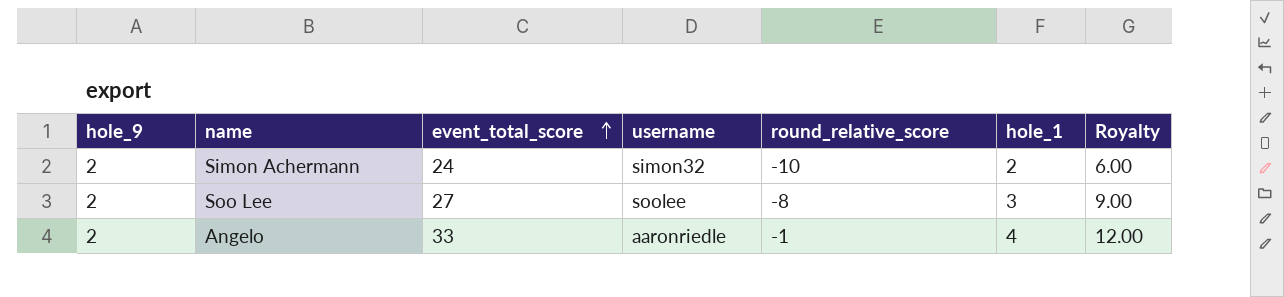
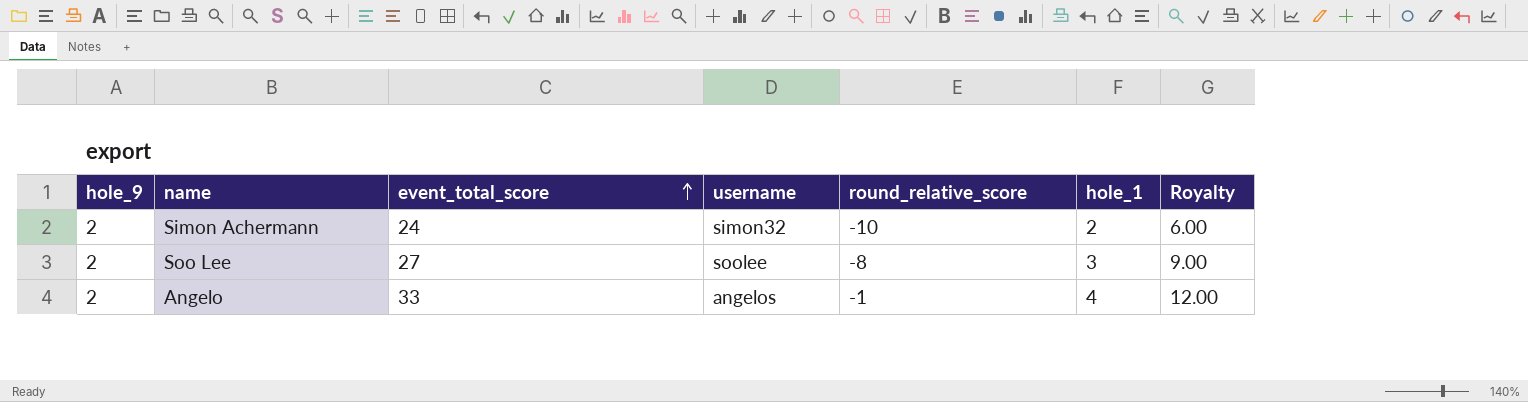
Angelo | username: aaronriedle -> angelos

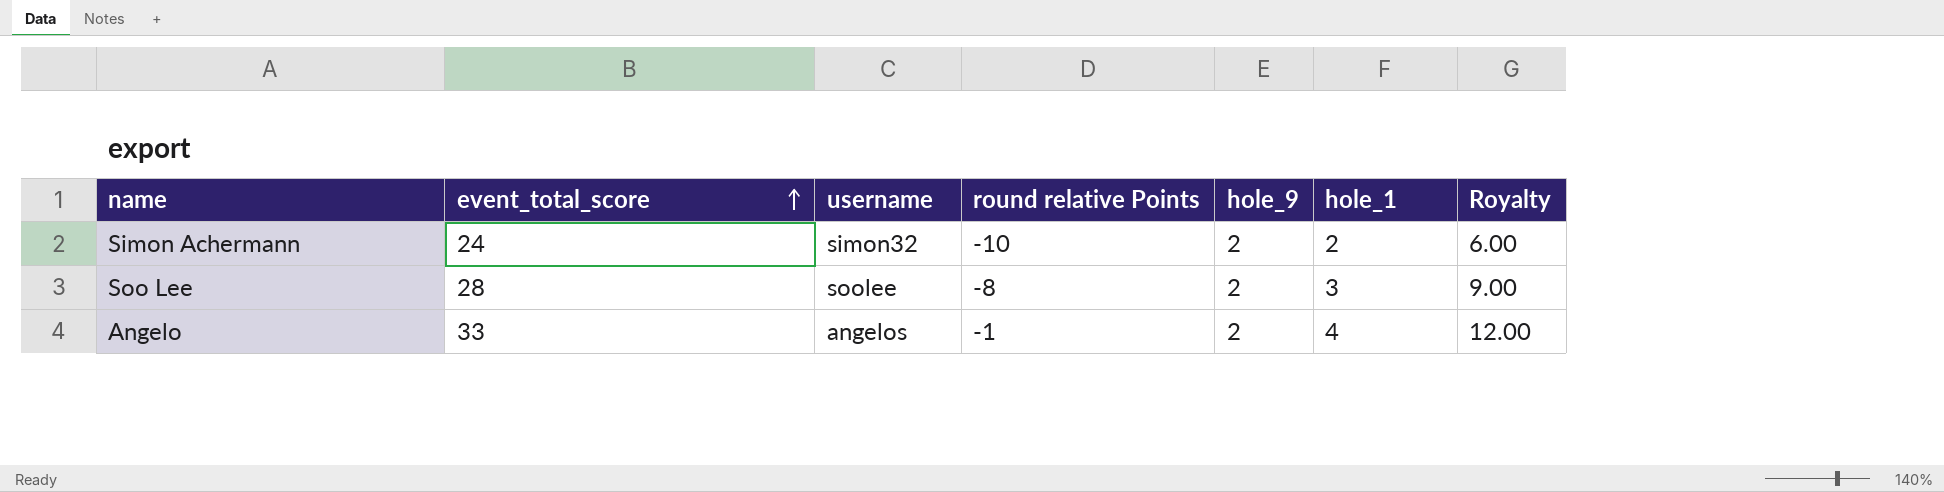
column name: round_relative_score -> round relative Points
column hole_9 | position: 1 -> 5
Soo Lee | event_total_score: 27 -> 28

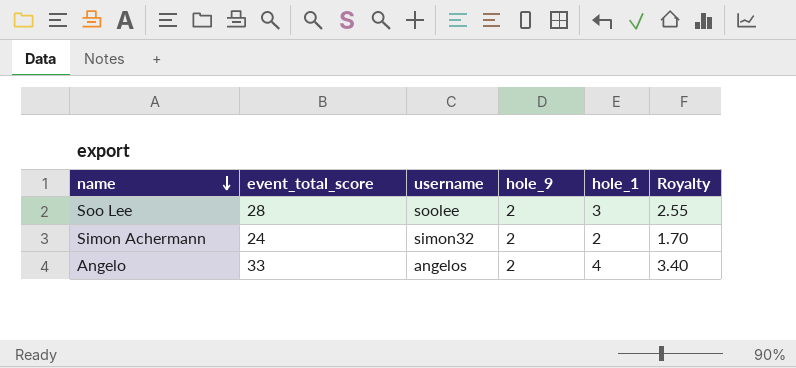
row order: event_total_score ascending -> name descending
column round relative Points | position: 4 -> none
column Royalty | formula: [hole_1] * 3 -> [hole_1] * 0.85

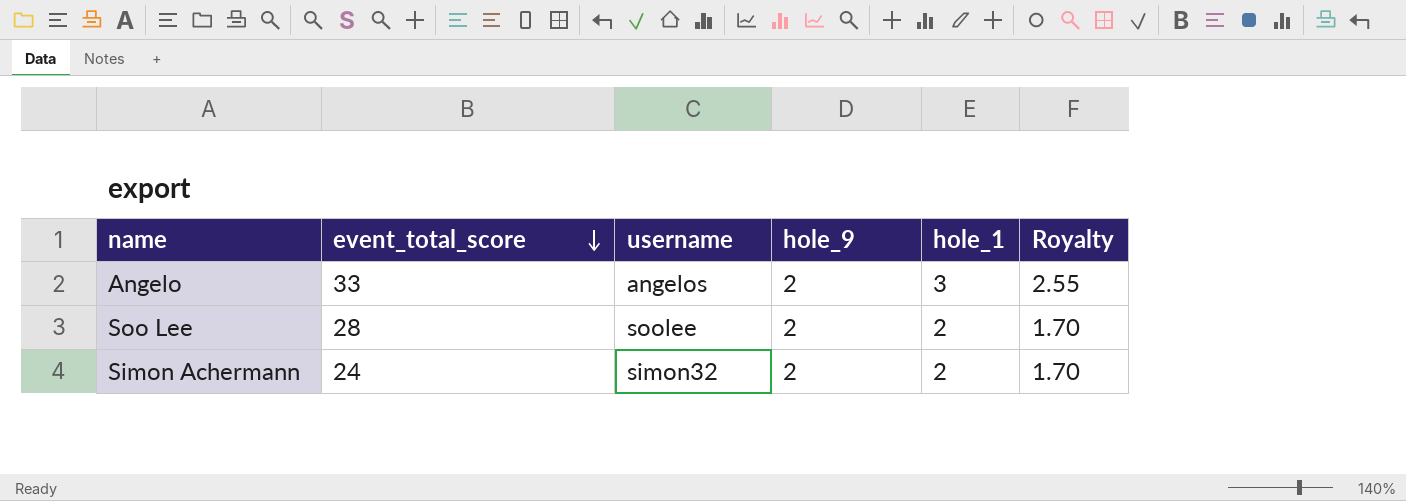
row order: name descending -> event_total_score descending
Angelo | hole_1: 4 -> 3
Angelo | Royalty: 3.40 -> 2.55
Soo Lee | hole_1: 3 -> 2
Soo Lee | Royalty: 2.55 -> 1.70

